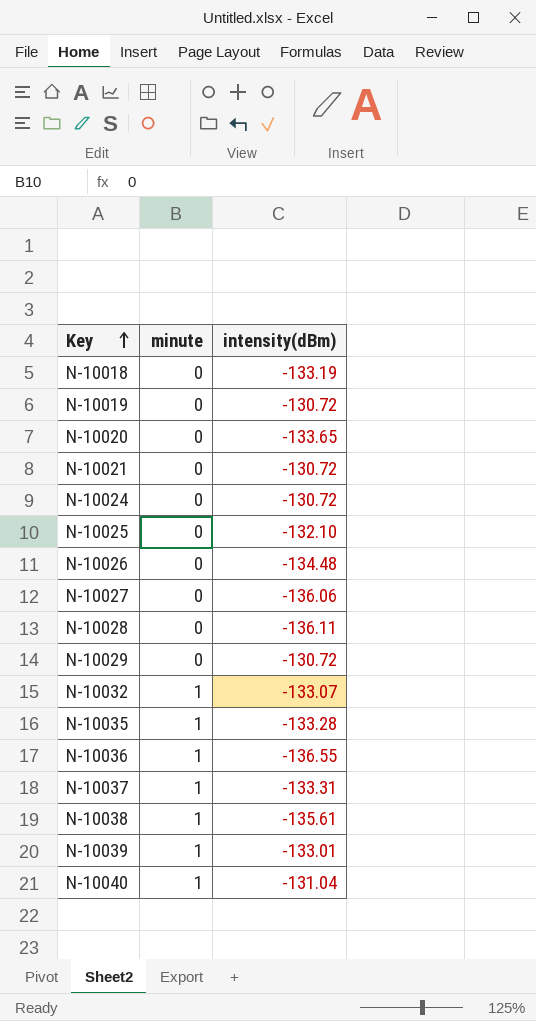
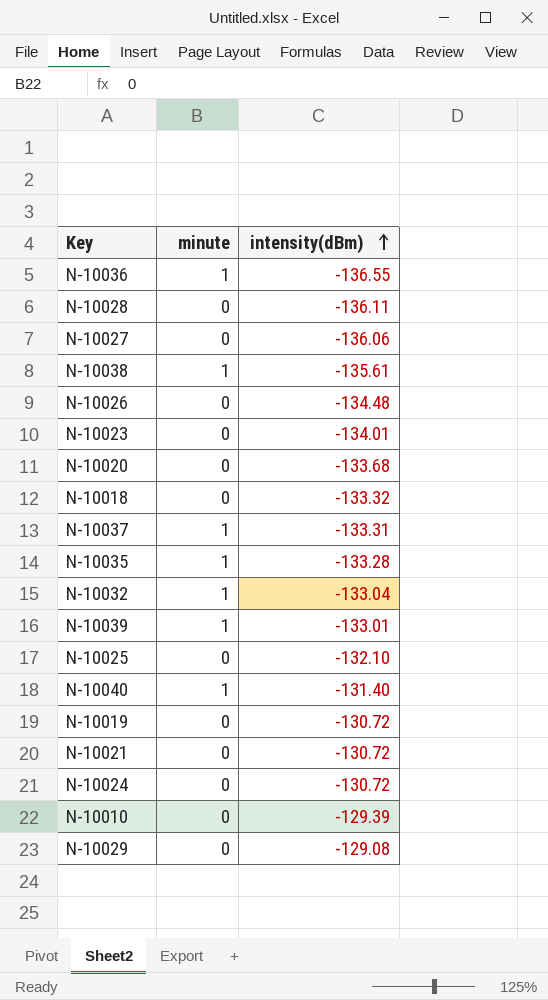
row order: Key ascending -> intensity(dBm) ascending
row N-10023: none -> 0 | -134.01
N-10020 | intensity(dBm): -133.65 -> -133.68
N-10018 | intensity(dBm): -133.19 -> -133.32
N-10032 | intensity(dBm): -133.07 -> -133.04
N-10040 | intensity(dBm): -131.04 -> -131.40
row N-10010: none -> 0 | -129.39
N-10029 | intensity(dBm): -130.72 -> -129.08

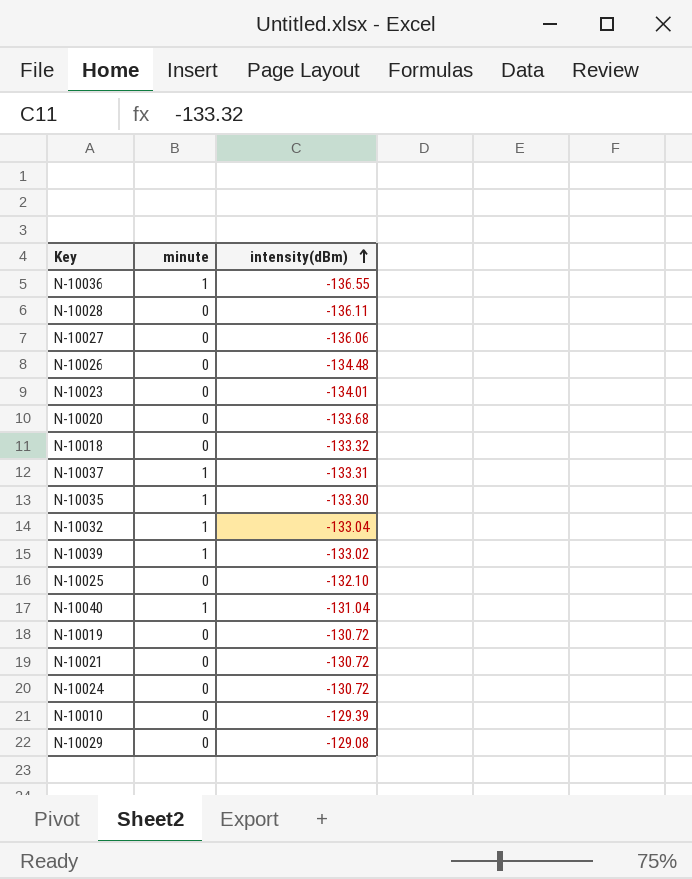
row N-10038: 1 | -135.61 -> none
N-10035 | intensity(dBm): -133.28 -> -133.30
N-10039 | intensity(dBm): -133.01 -> -133.02
N-10040 | intensity(dBm): -131.40 -> -131.04

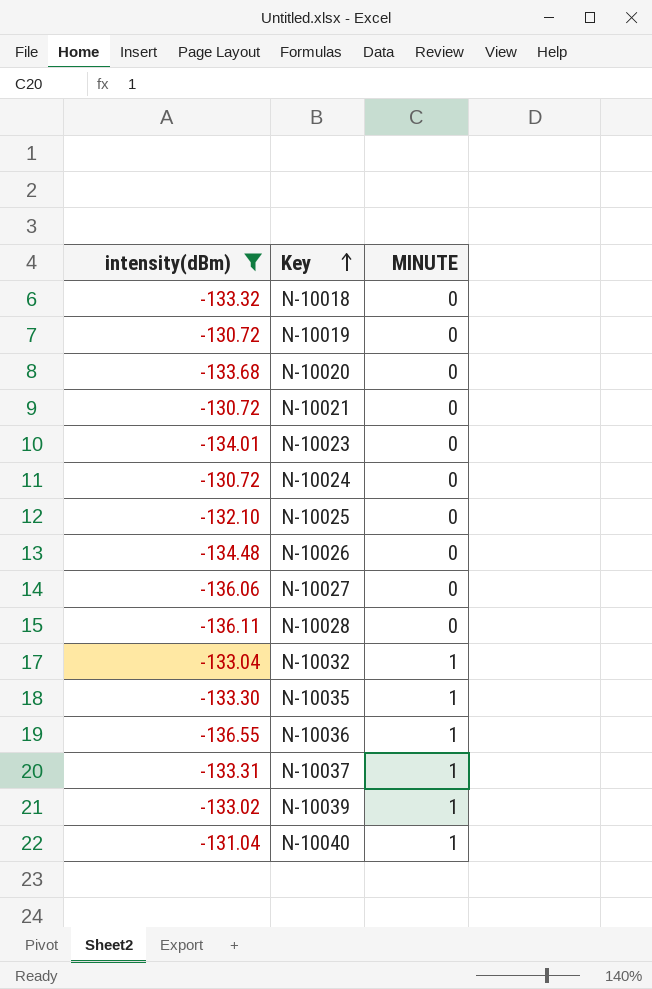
filter: none -> intensity(dBm) <= -130.72
row order: intensity(dBm) ascending -> Key ascending
column intensity(dBm) | position: 3 -> 1
column name: minute -> MINUTE

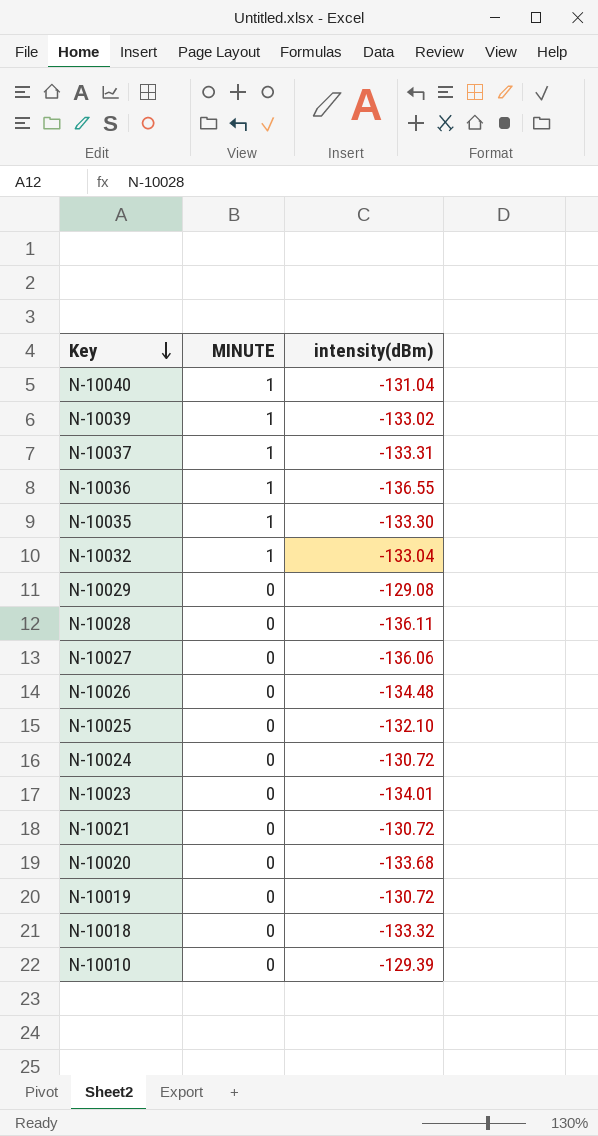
filter: intensity(dBm) <= -130.72 -> none
row order: Key ascending -> Key descending
column intensity(dBm) | position: 1 -> 3

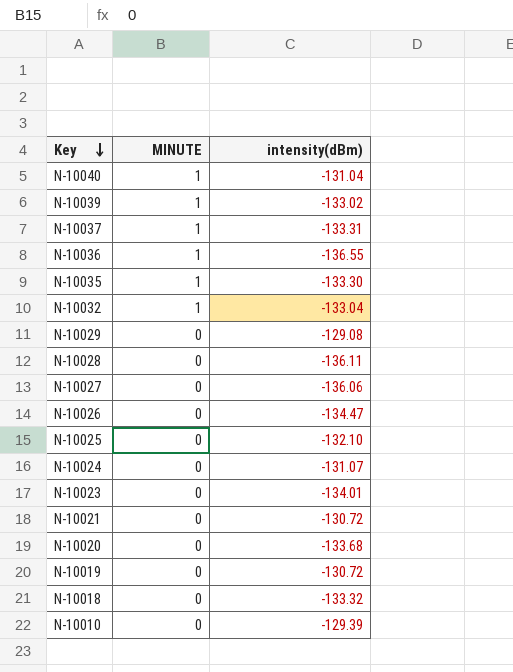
N-10026 | intensity(dBm): -134.48 -> -134.47
N-10024 | intensity(dBm): -130.72 -> -131.07

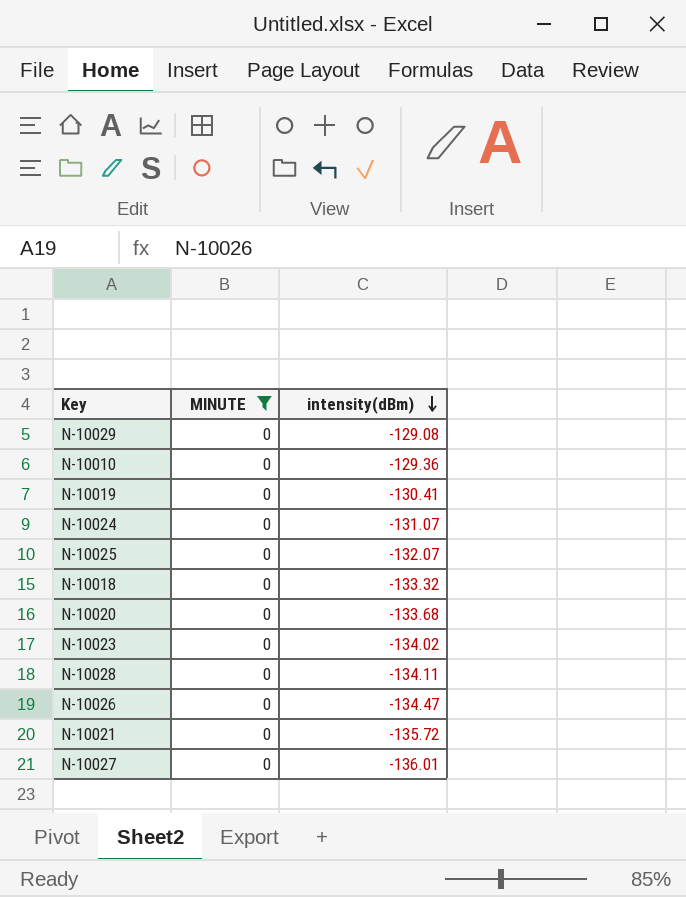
filter: none -> MINUTE = 0
row order: Key descending -> intensity(dBm) descending
N-10010 | intensity(dBm): -129.39 -> -129.36
N-10019 | intensity(dBm): -130.72 -> -130.41
N-10025 | intensity(dBm): -132.10 -> -132.07
N-10023 | intensity(dBm): -134.01 -> -134.02
N-10028 | intensity(dBm): -136.11 -> -134.11
N-10021 | intensity(dBm): -130.72 -> -135.72
N-10027 | intensity(dBm): -136.06 -> -136.01

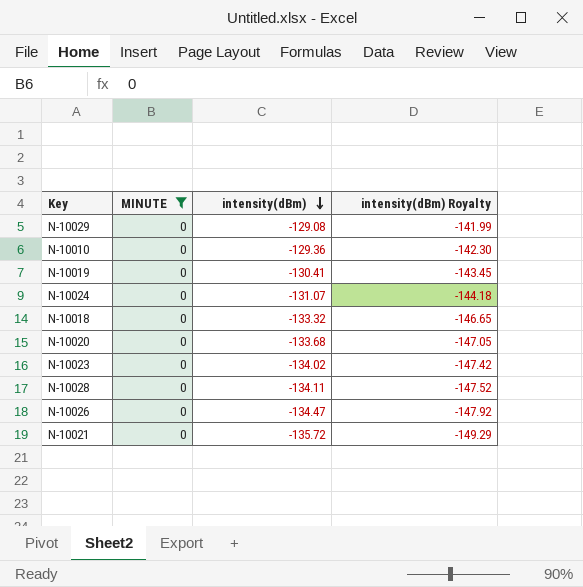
column intensity(dBm) Royalty | formula: none -> [intensity(dBm)] * 1.1
row N-10025: 0 | -132.07 -> none
row N-10027: 0 | -136.01 -> none

